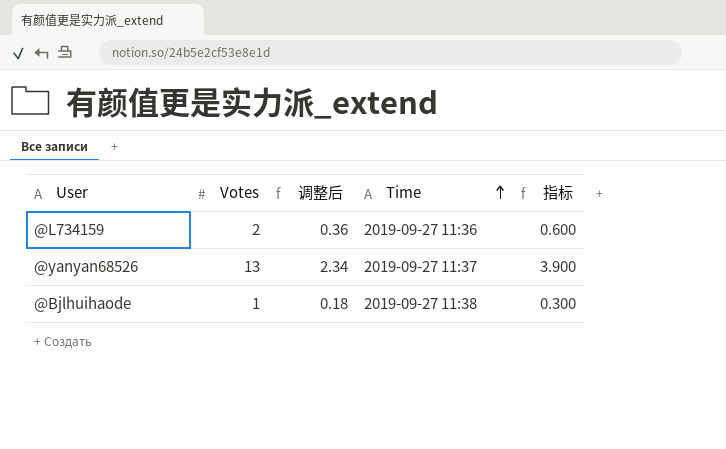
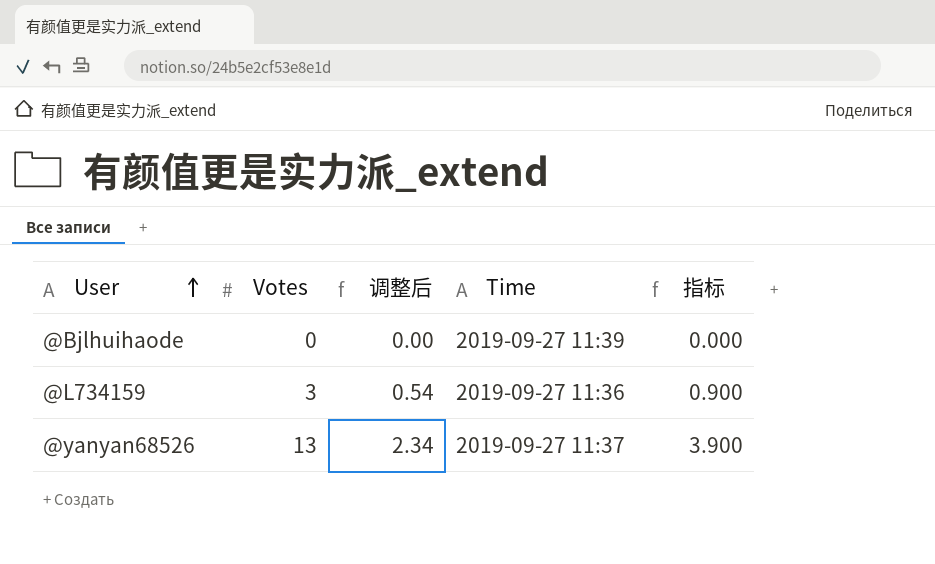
row order: Time ascending -> User ascending
@Bjlhuihaode | Votes: 1 -> 0
@Bjlhuihaode | 调整后: 0.18 -> 0.00
@Bjlhuihaode | Time: 2019-09-27 11:38 -> 2019-09-27 11:39
@Bjlhuihaode | 指标: 0.300 -> 0.000
@L734159 | Votes: 2 -> 3
@L734159 | 调整后: 0.36 -> 0.54
@L734159 | 指标: 0.600 -> 0.900

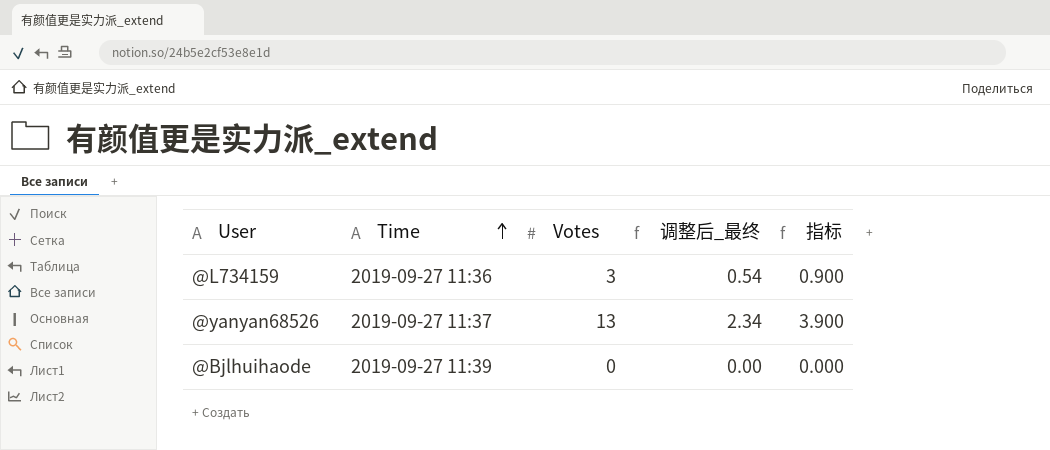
row order: User ascending -> Time ascending
column Time | position: 4 -> 2
column name: 调整后 -> 调整后_最终

